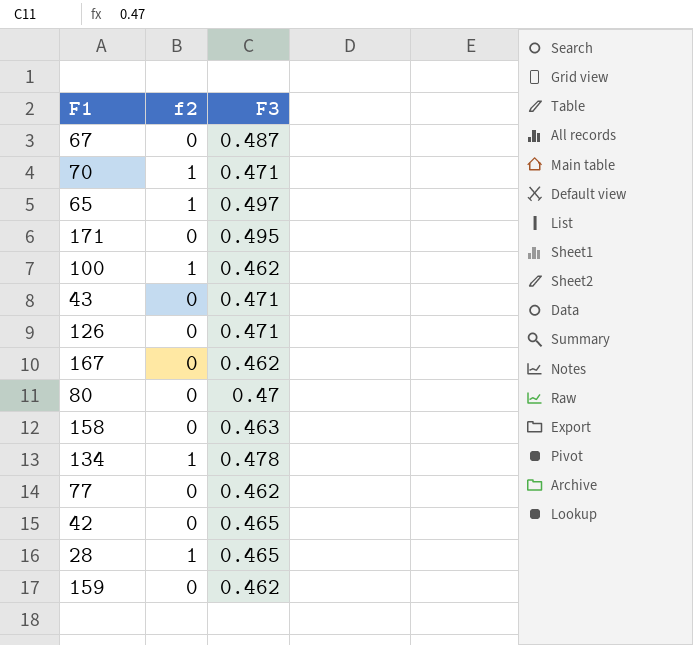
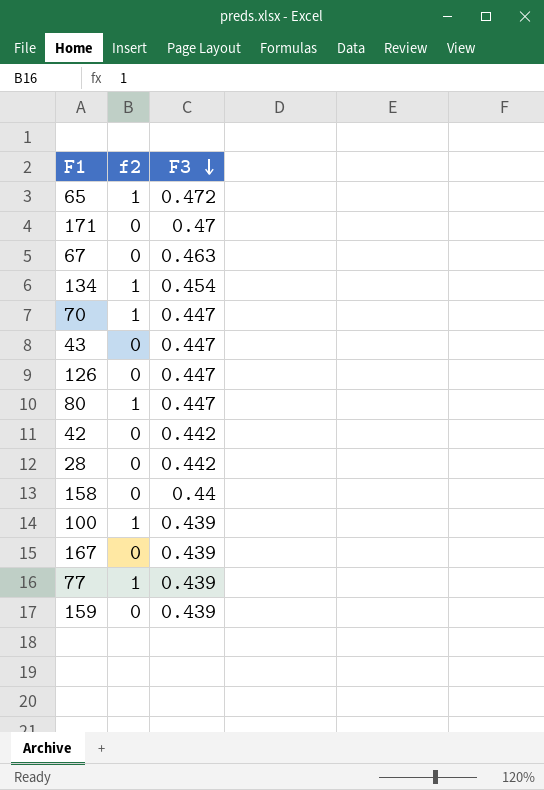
row order: none -> F3 descending
65 | F3: 0.497 -> 0.472
171 | F3: 0.495 -> 0.47
67 | F3: 0.487 -> 0.463
134 | F3: 0.478 -> 0.454
70 | F3: 0.471 -> 0.447
43 | F3: 0.471 -> 0.447
126 | F3: 0.471 -> 0.447
80 | f2: 0 -> 1
80 | F3: 0.47 -> 0.447
42 | F3: 0.465 -> 0.442
28 | f2: 1 -> 0
28 | F3: 0.465 -> 0.442
158 | F3: 0.463 -> 0.44
100 | F3: 0.462 -> 0.439
167 | F3: 0.462 -> 0.439
77 | f2: 0 -> 1
77 | F3: 0.462 -> 0.439
159 | F3: 0.462 -> 0.439

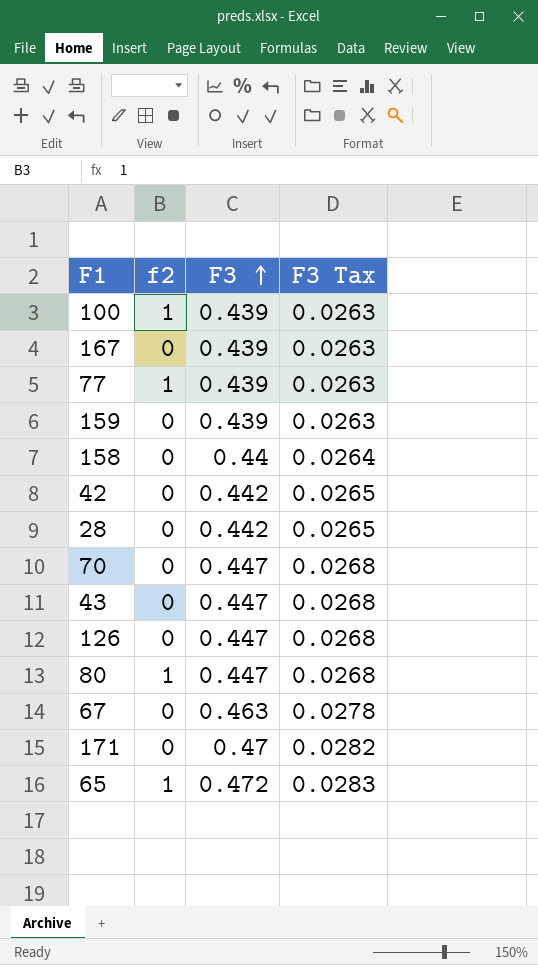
row order: F3 descending -> F3 ascending
column F3 Tax | formula: none -> [F3] * 0.06
row 134: 1 | 0.454 -> none
70 | f2: 1 -> 0

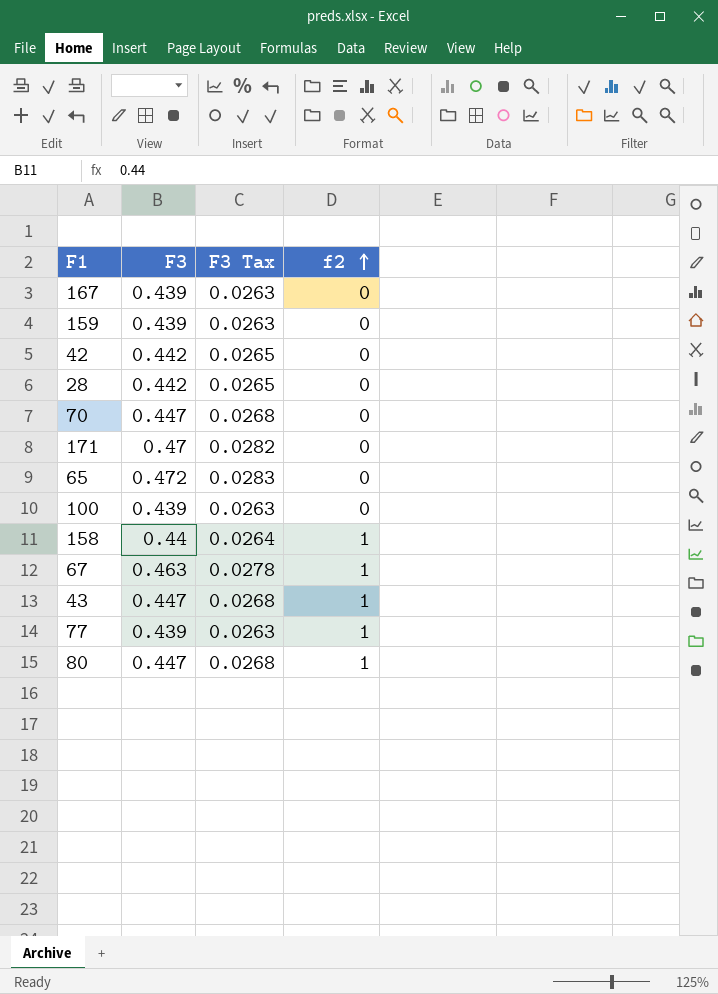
row order: F3 ascending -> f2 ascending
column f2 | position: 2 -> 4
row 126: 0 | 0.447 | 0.0268 -> none
65 | f2: 1 -> 0
100 | f2: 1 -> 0
158 | f2: 0 -> 1
67 | f2: 0 -> 1
43 | f2: 0 -> 1

